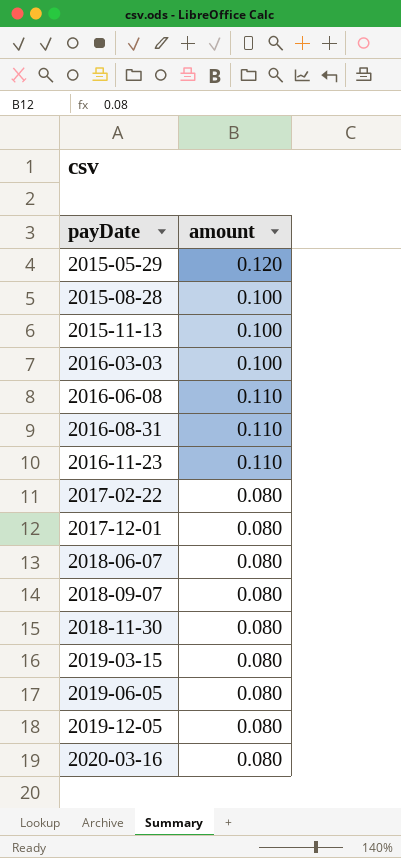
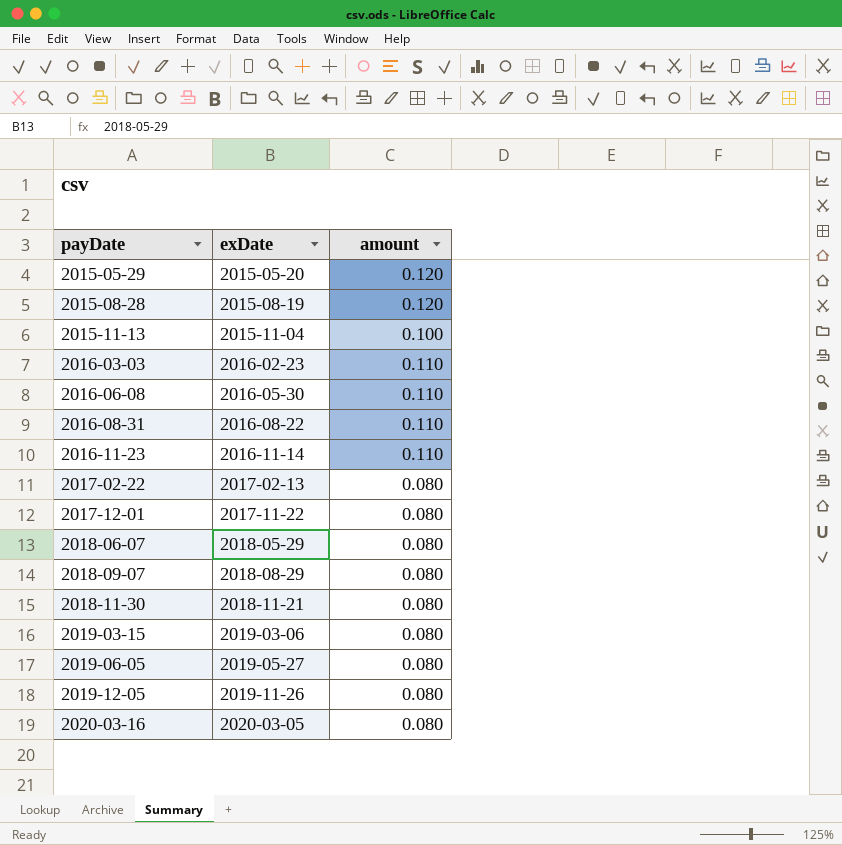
column exDate | position: none -> 2
2015-08-28 | amount: 0.100 -> 0.120
2016-03-03 | amount: 0.100 -> 0.110

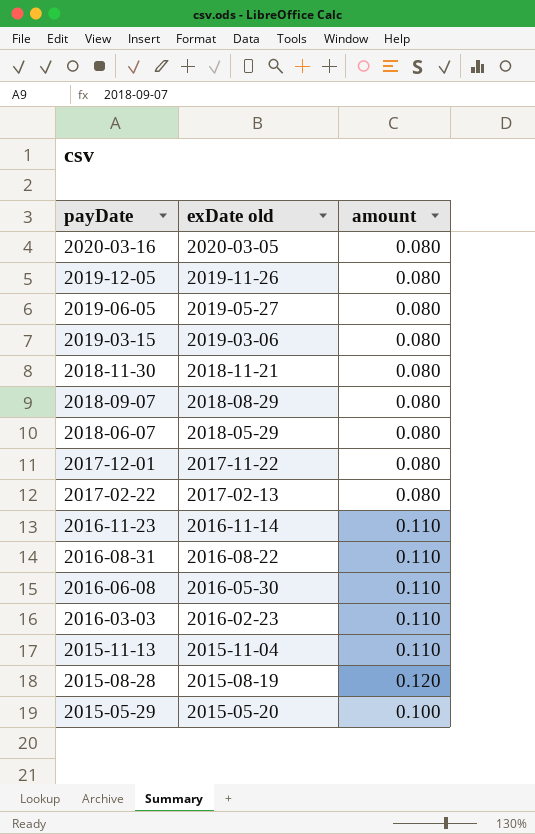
row order: payDate ascending -> payDate descending
column name: exDate -> exDate old
2015-11-13 | amount: 0.100 -> 0.110
2015-05-29 | amount: 0.120 -> 0.100

